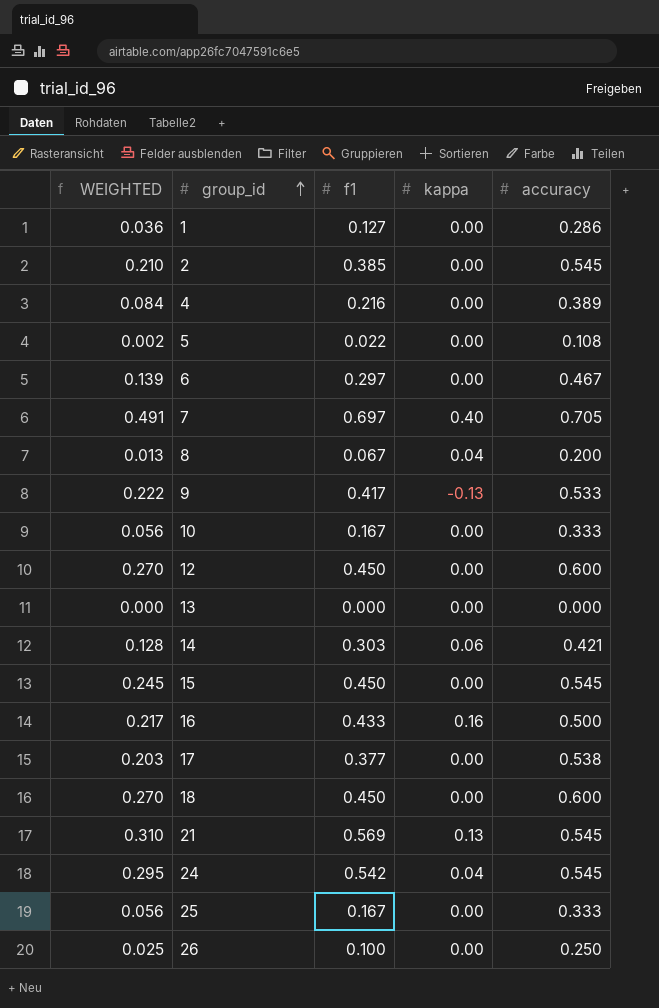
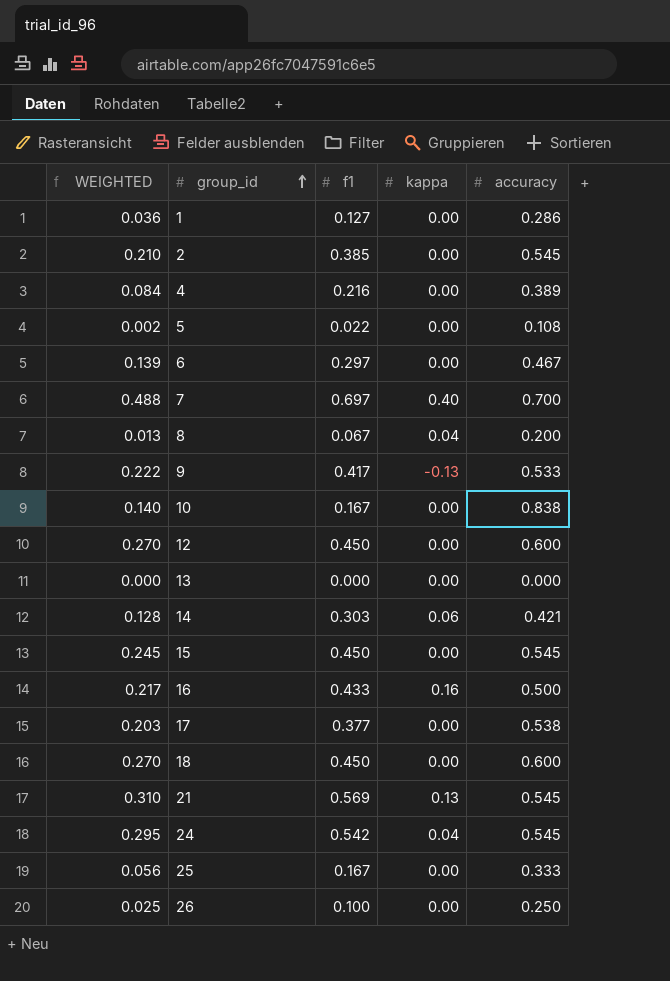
7 | WEIGHTED: 0.491 -> 0.488
7 | accuracy: 0.705 -> 0.700
10 | WEIGHTED: 0.056 -> 0.140
10 | accuracy: 0.333 -> 0.838

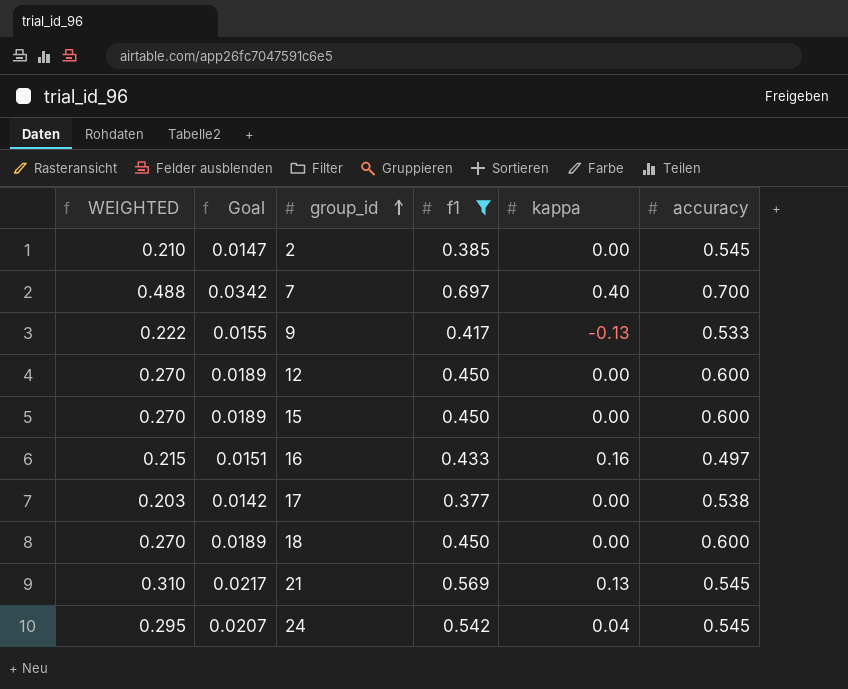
filter: none -> f1 >= 0.377
column Goal | formula: none -> [WEIGHTED] * 0.07
15 | WEIGHTED: 0.245 -> 0.270
15 | accuracy: 0.545 -> 0.600
16 | WEIGHTED: 0.217 -> 0.215
16 | accuracy: 0.500 -> 0.497

